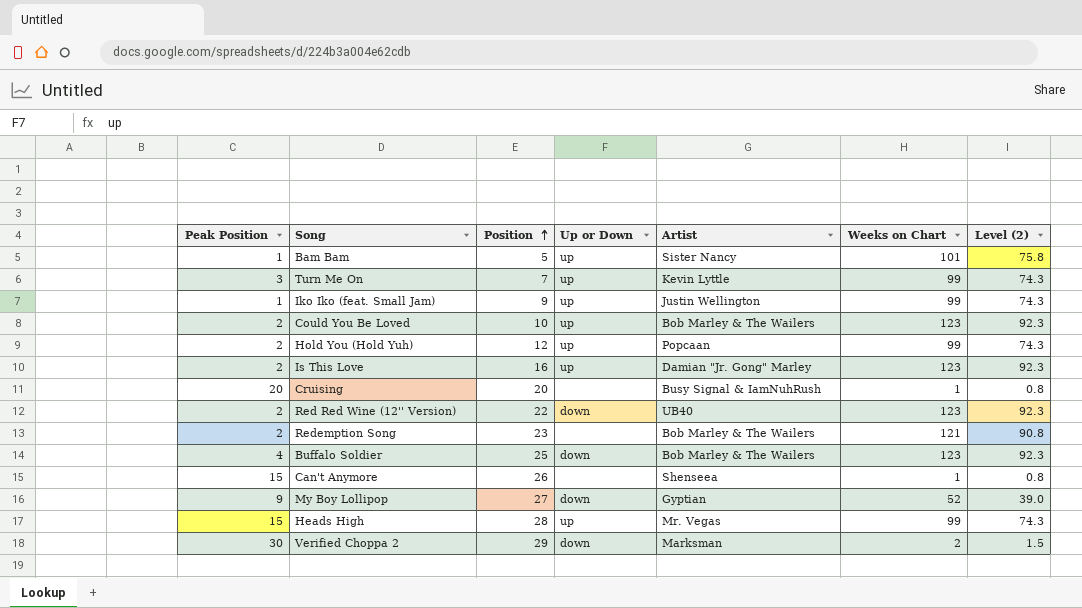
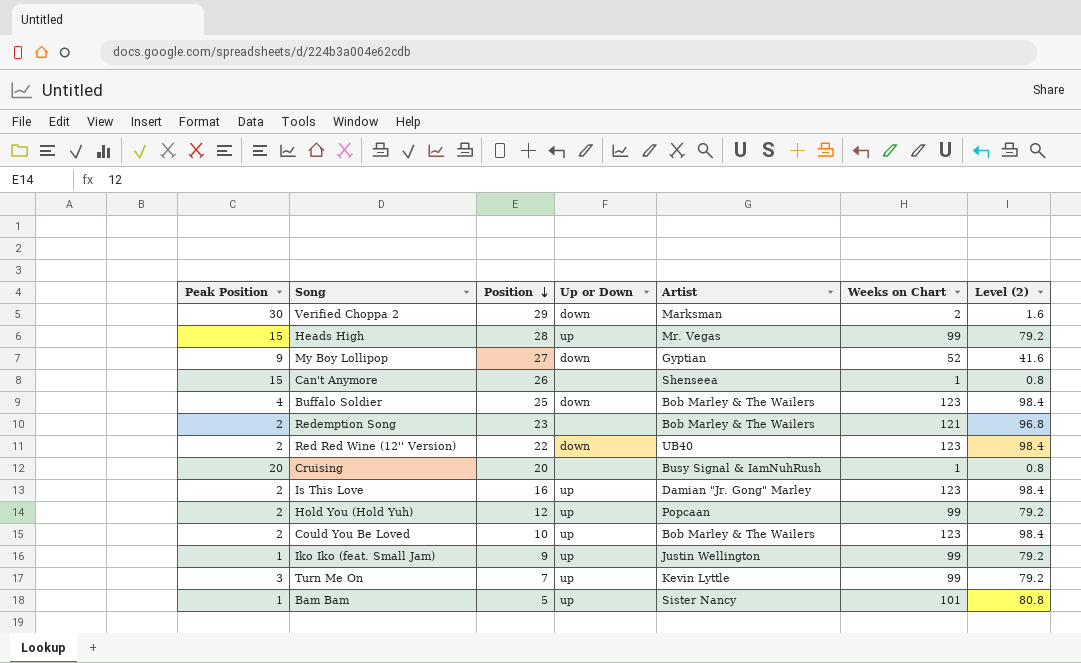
row order: Position ascending -> Position descending
column Level (2) | formula: [Weeks on Chart] * 0.75 -> [Weeks on Chart] * 0.8

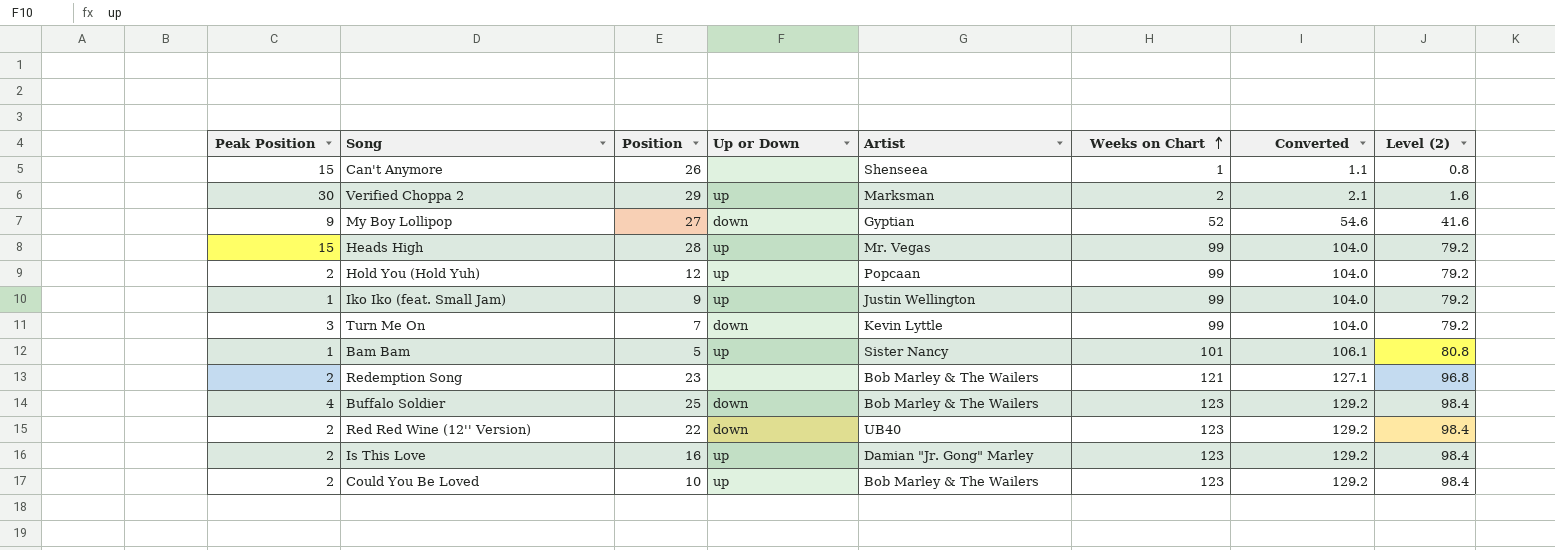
row order: Position descending -> Weeks on Chart ascending
column Converted | formula: none -> [Weeks on Chart] * 1.05
row Cruising: 20 | 20 | none | Busy Signal & IamNuhRush | 1 | 0.8 -> none
Verified Choppa 2 | Up or Down: down -> up
Turn Me On | Up or Down: up -> down

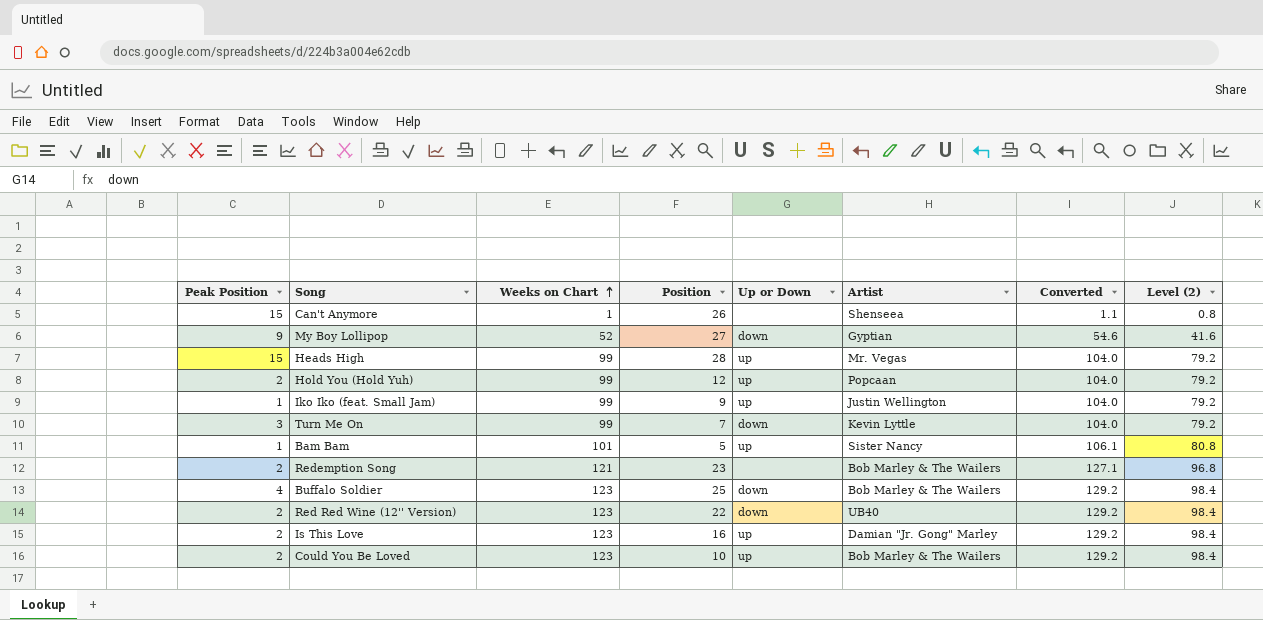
column Weeks on Chart | position: 6 -> 3
row Verified Choppa 2: 30 | 29 | up | Marksman | 2 | 2.1 | 1.6 -> none

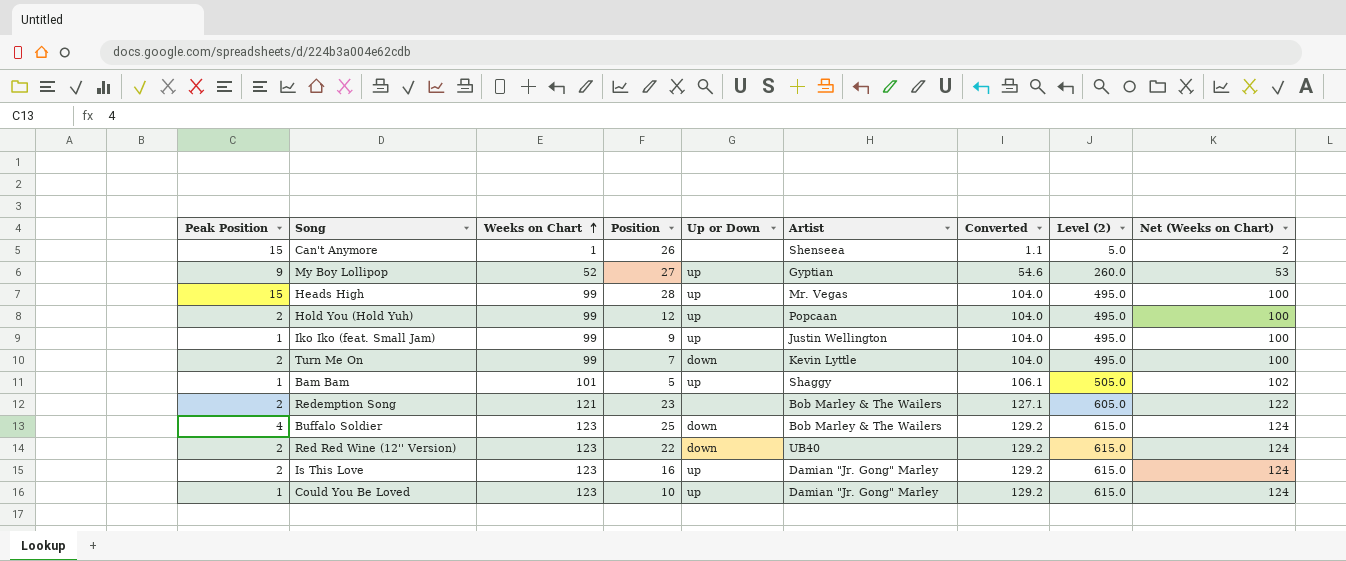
column Level (2) | formula: [Weeks on Chart] * 0.8 -> [Weeks on Chart] * 5
column Net (Weeks on Chart) | formula: none -> [Weeks on Chart] + 1
My Boy Lollipop | Up or Down: down -> up
Turn Me On | Peak Position: 3 -> 2
Bam Bam | Artist: Sister Nancy -> Shaggy
Could You Be Loved | Peak Position: 2 -> 1
Could You Be Loved | Artist: Bob Marley & The Wailers -> Damian "Jr. Gong" Marley

